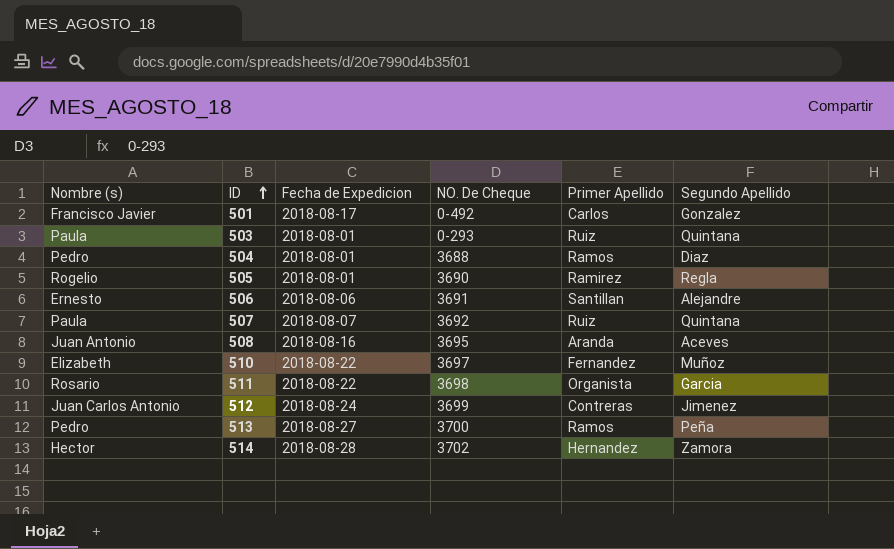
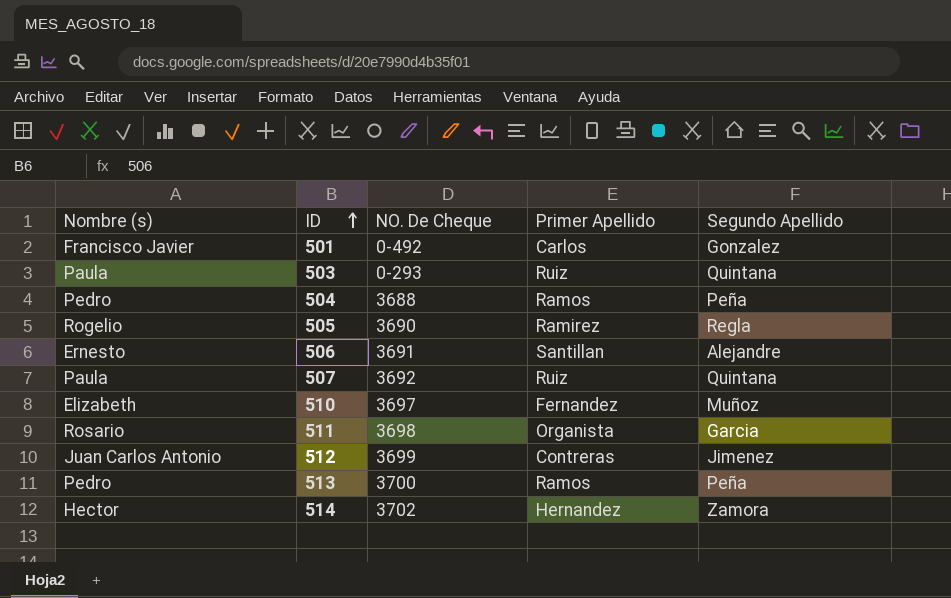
column Fecha de Expedicion | position: 3 -> none
row 508: Juan Antonio | 2018-08-16 | 3695 | Aranda | Aceves -> none
504 | Segundo Apellido: Diaz -> Peña

